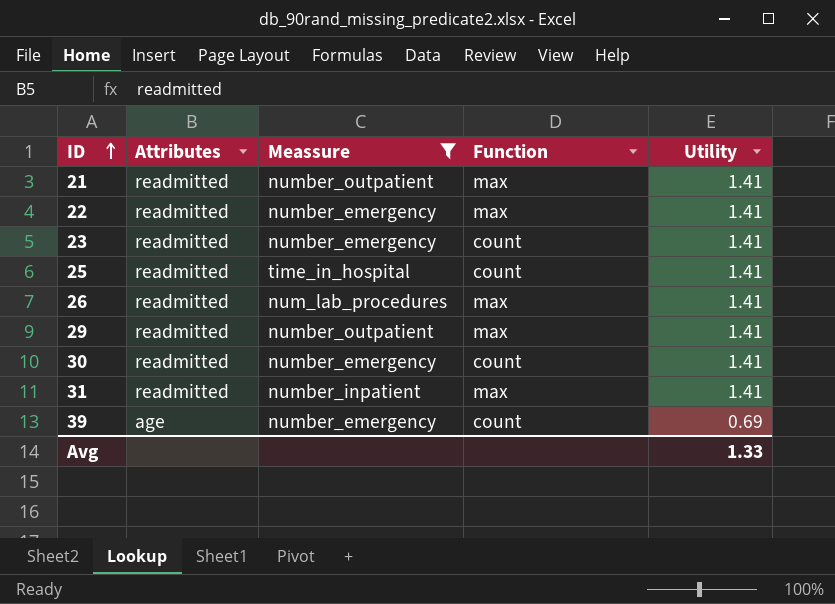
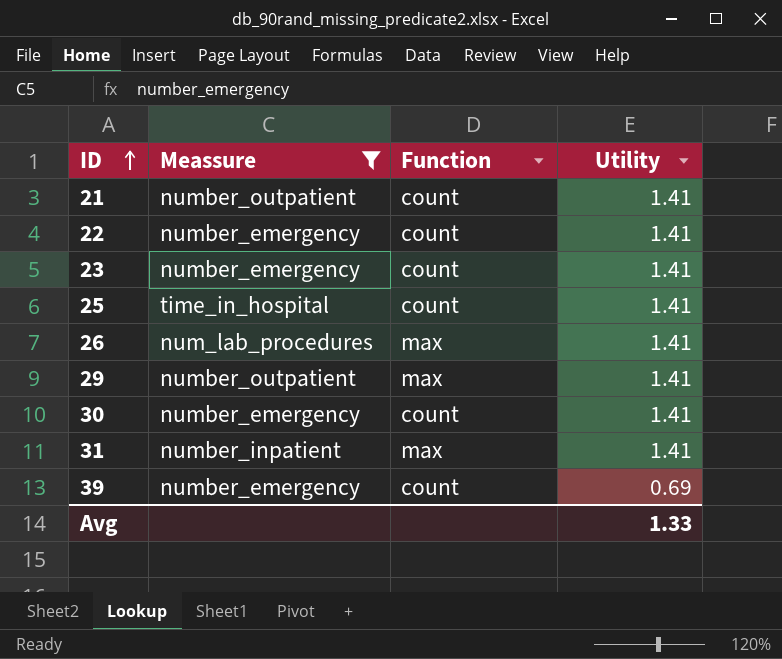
column Attributes | position: 2 -> none
21 | Function: max -> count
22 | Function: max -> count

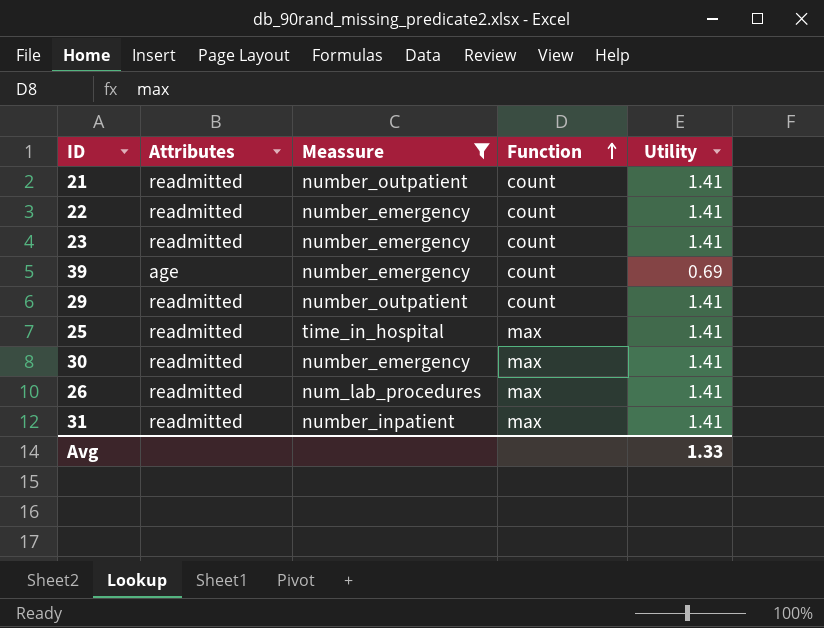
row order: ID ascending -> Function ascending
column Attributes | position: none -> 2
29 | Function: max -> count
25 | Function: count -> max
30 | Function: count -> max

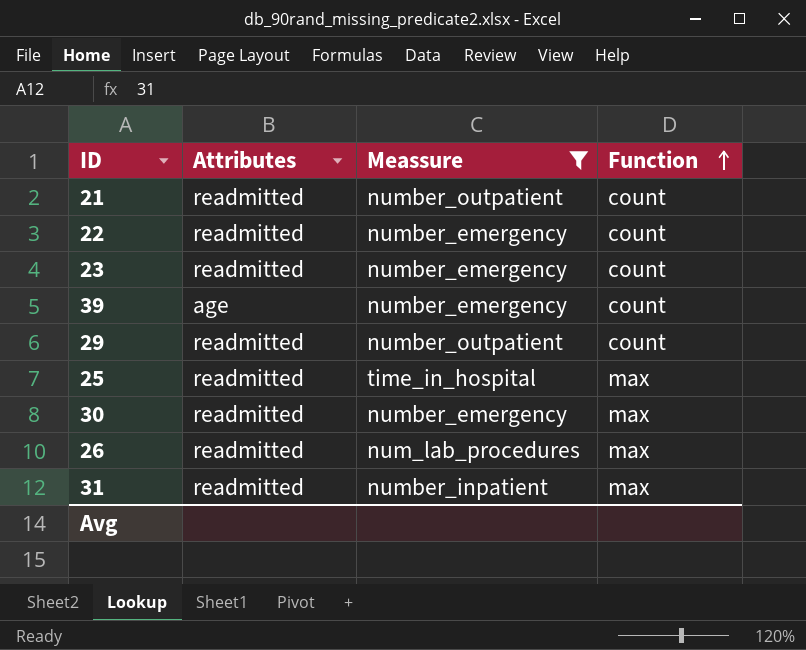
column Utility | position: 5 -> none

